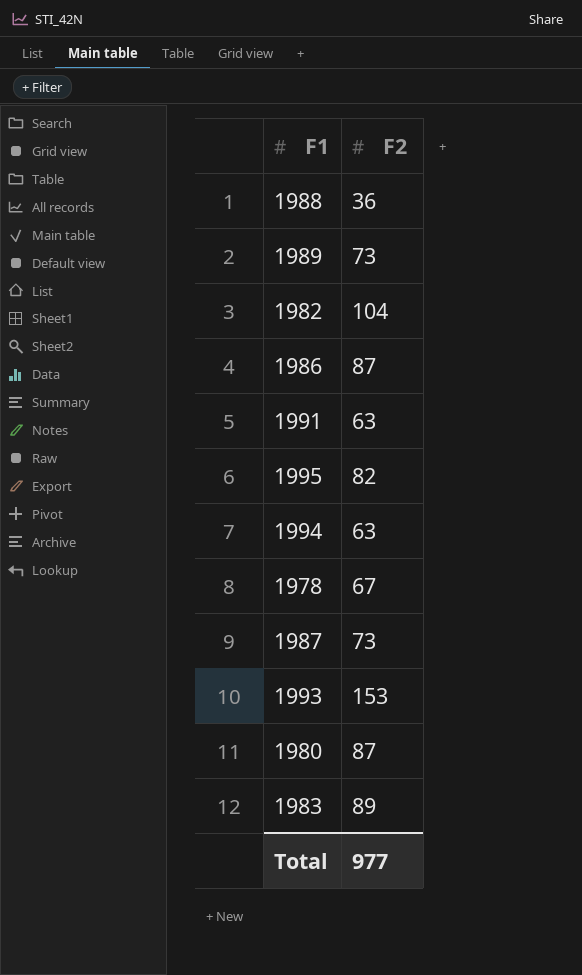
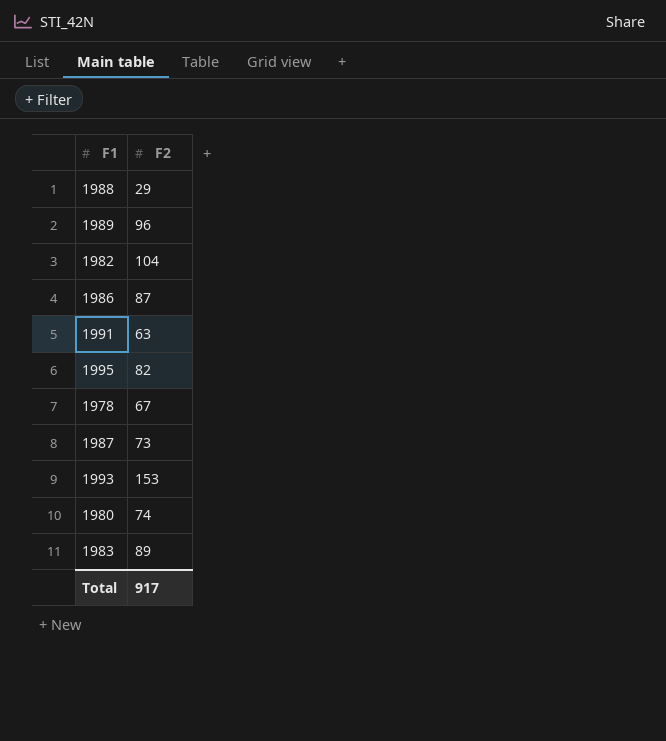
row 1994: 63 -> none
1988 | F2: 36 -> 29
1989 | F2: 73 -> 96
1980 | F2: 87 -> 74
Total | F2: 977 -> 917

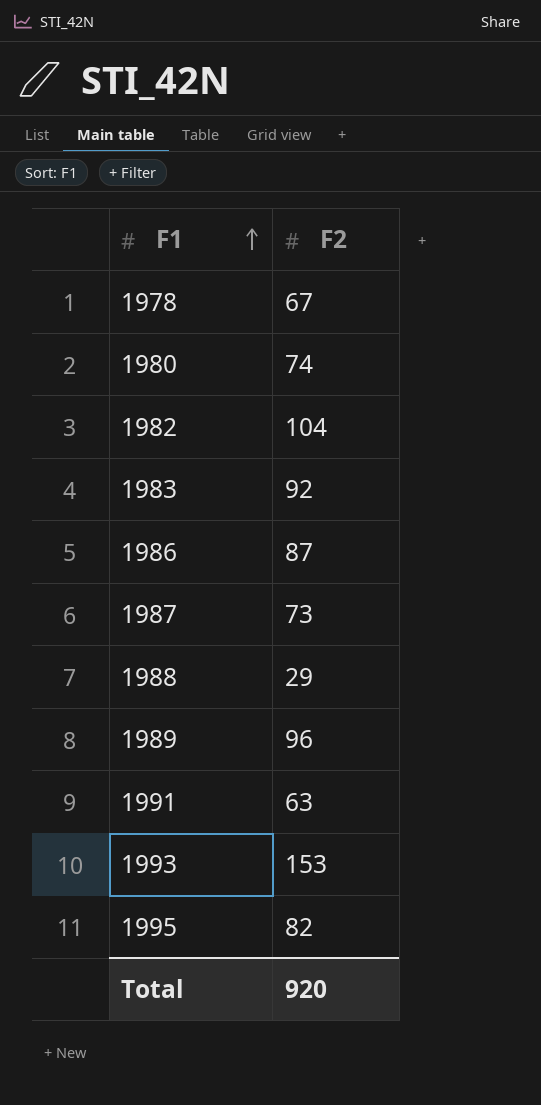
row order: none -> F1 ascending
1983 | F2: 89 -> 92
Total | F2: 917 -> 920

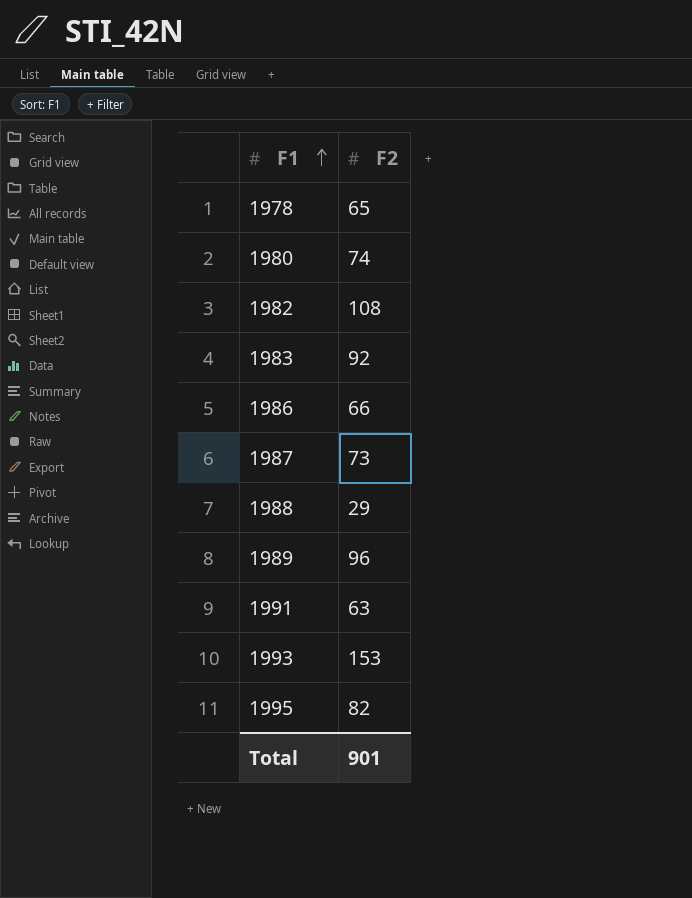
1978 | F2: 67 -> 65
1982 | F2: 104 -> 108
1986 | F2: 87 -> 66
Total | F2: 920 -> 901

